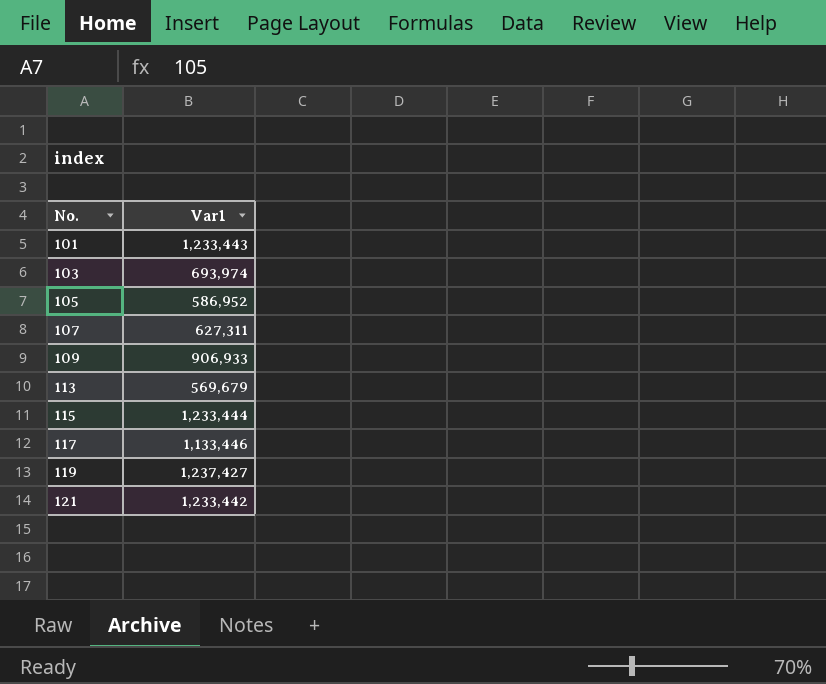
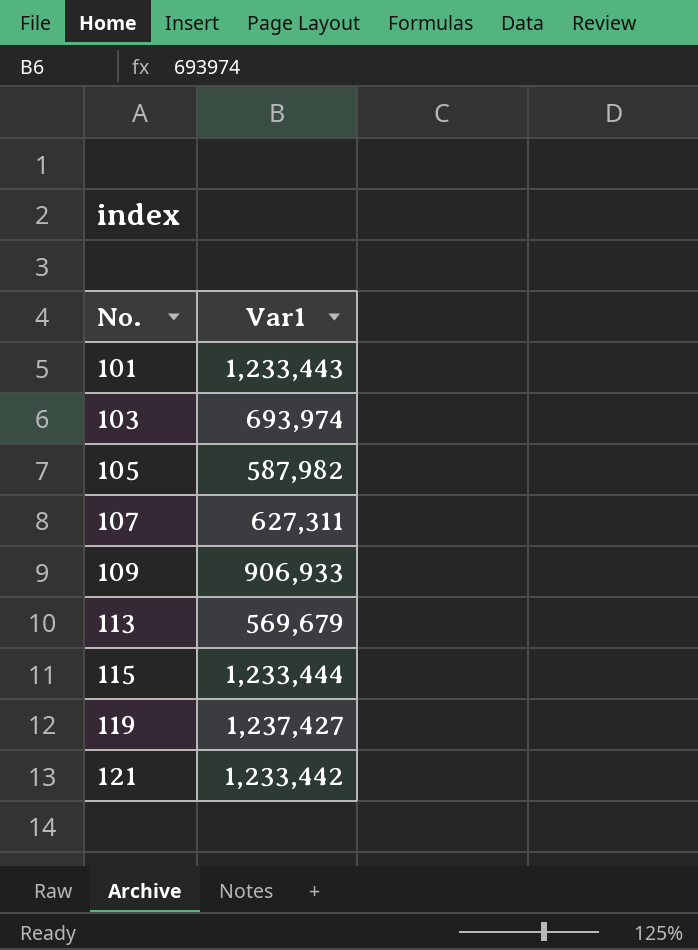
row 117: 1,133,446 -> none
105 | Var1: 586,952 -> 587,982

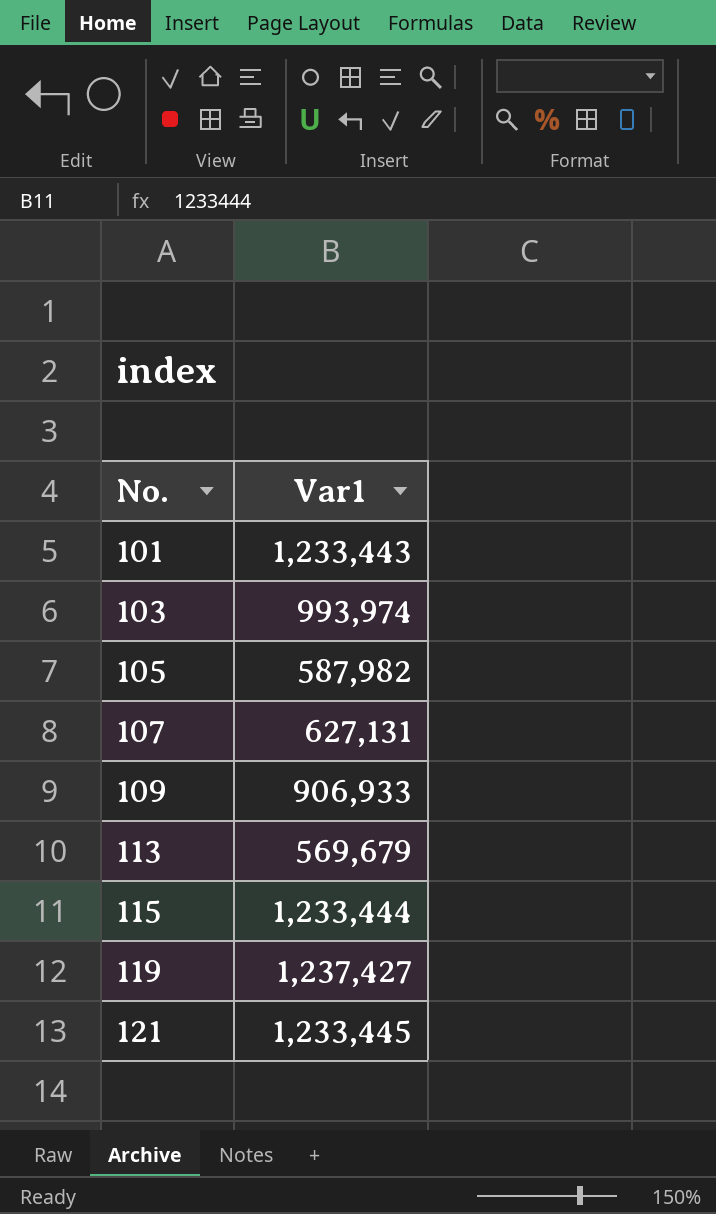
103 | Var1: 693,974 -> 993,974
107 | Var1: 627,311 -> 627,131
121 | Var1: 1,233,442 -> 1,233,445

